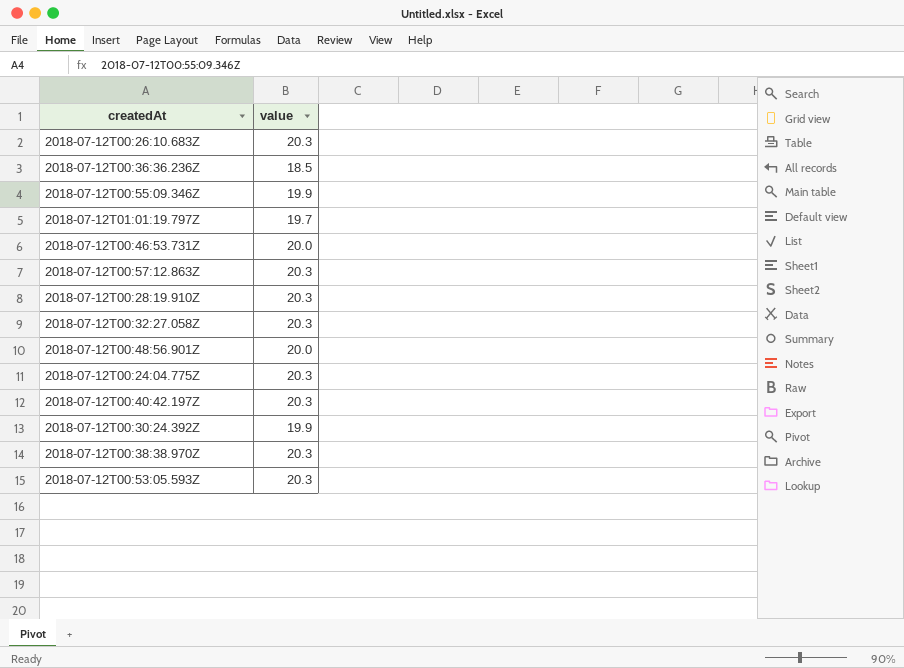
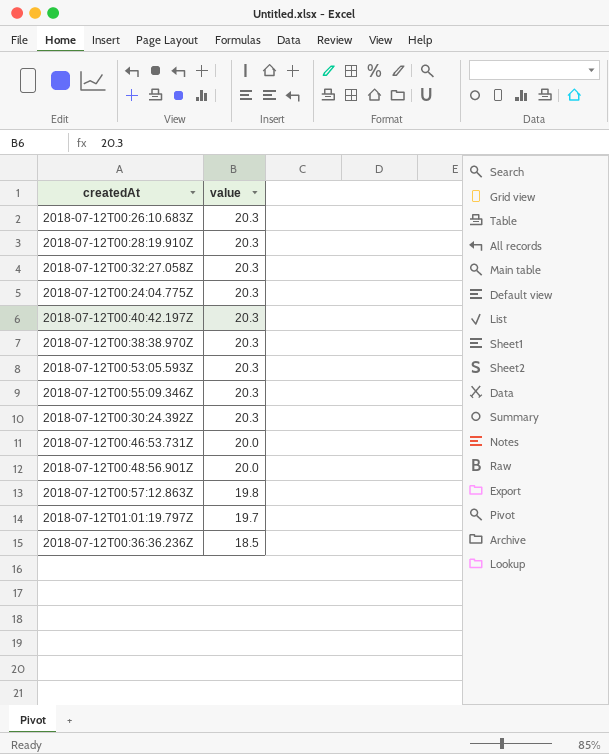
row order: none -> value descending
2018-07-12T00:55:09.346Z | value: 19.9 -> 20.3
2018-07-12T00:30:24.392Z | value: 19.9 -> 20.3
2018-07-12T00:57:12.863Z | value: 20.3 -> 19.8

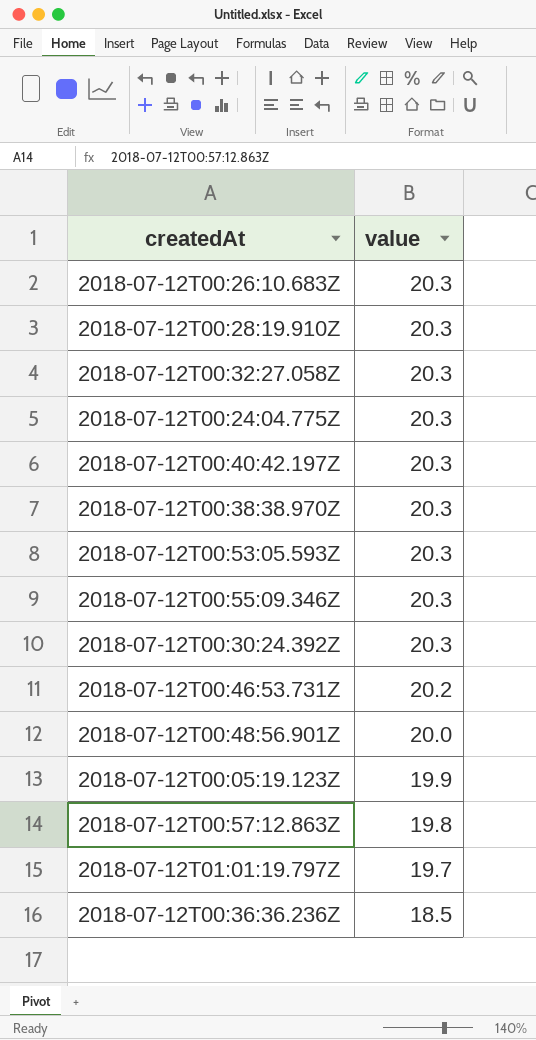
2018-07-12T00:46:53.731Z | value: 20.0 -> 20.2
row 2018-07-12T00:05:19.123Z: none -> 19.9

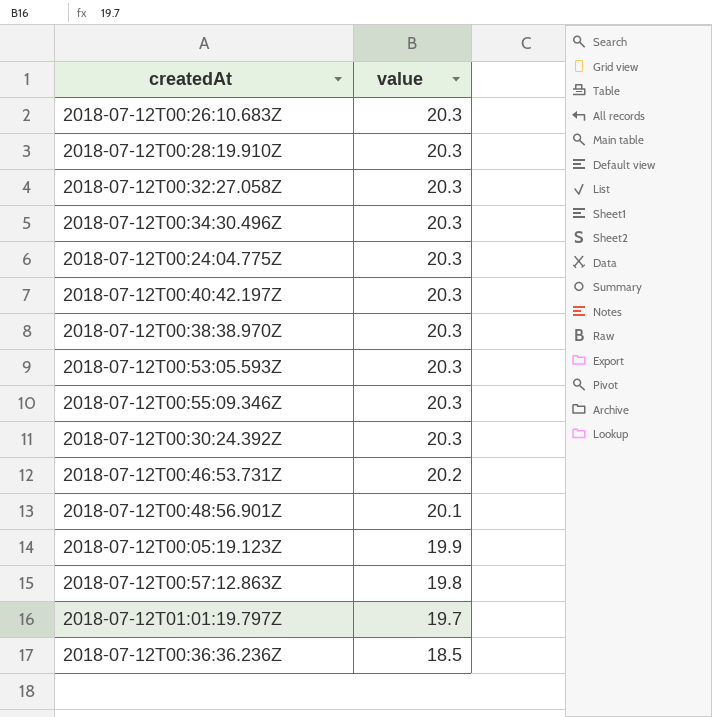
row 2018-07-12T00:34:30.496Z: none -> 20.3
2018-07-12T00:48:56.901Z | value: 20.0 -> 20.1

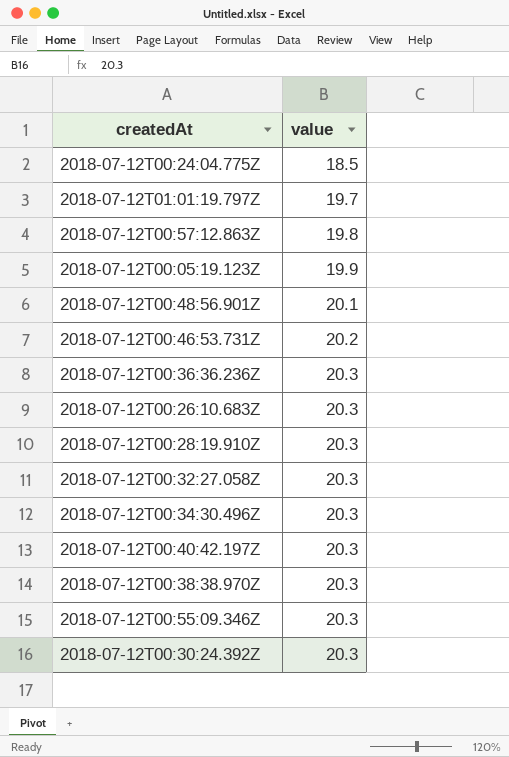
row order: value descending -> value ascending
row 2018-07-12T00:53:05.593Z: 20.3 -> none
2018-07-12T00:24:04.775Z | value: 20.3 -> 18.5
2018-07-12T00:36:36.236Z | value: 18.5 -> 20.3

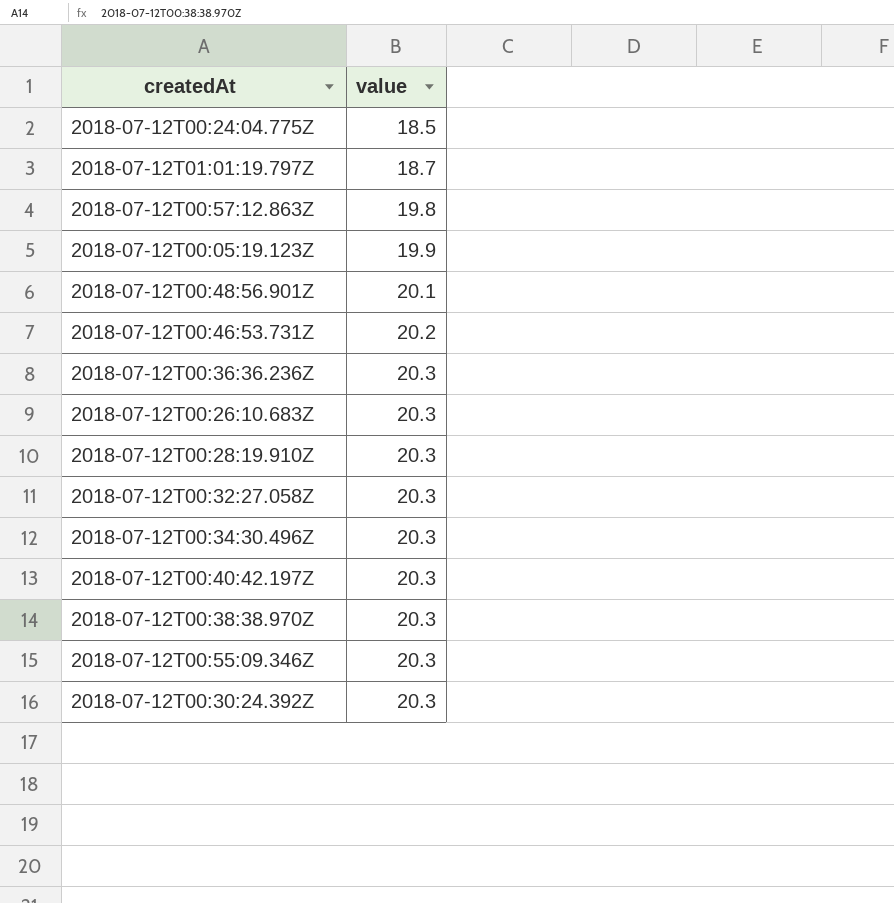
2018-07-12T01:01:19.797Z | value: 19.7 -> 18.7

